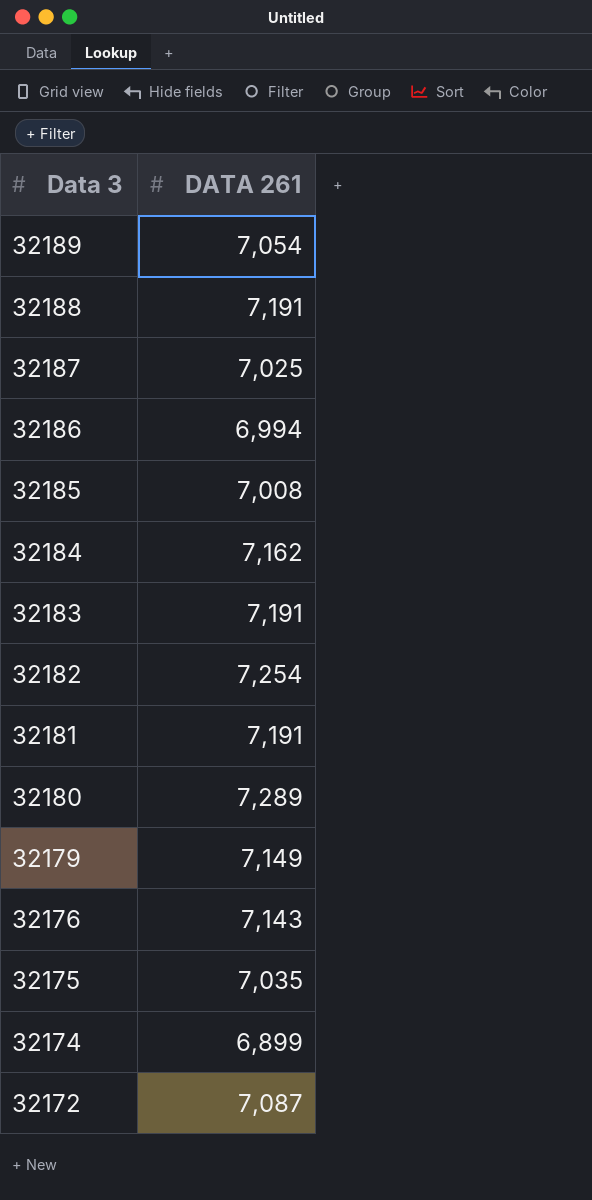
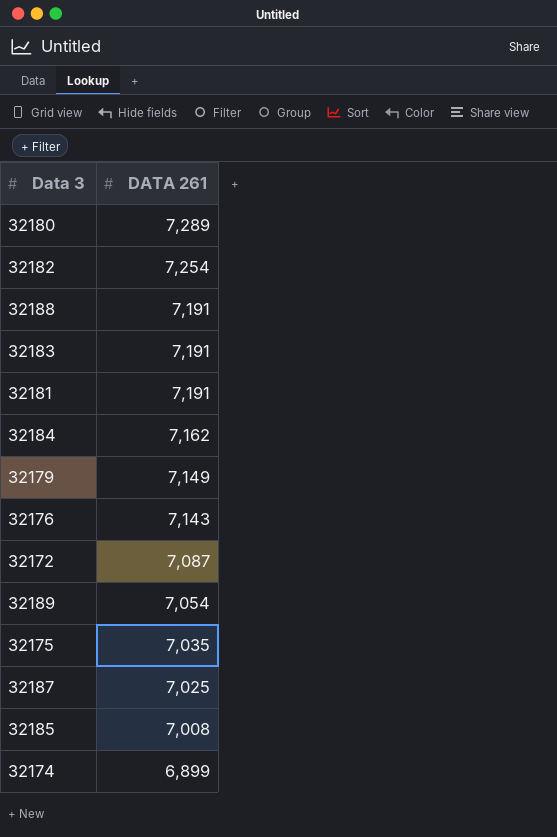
row order: Data 3 descending -> DATA 261 descending
row 32186: 6,994 -> none

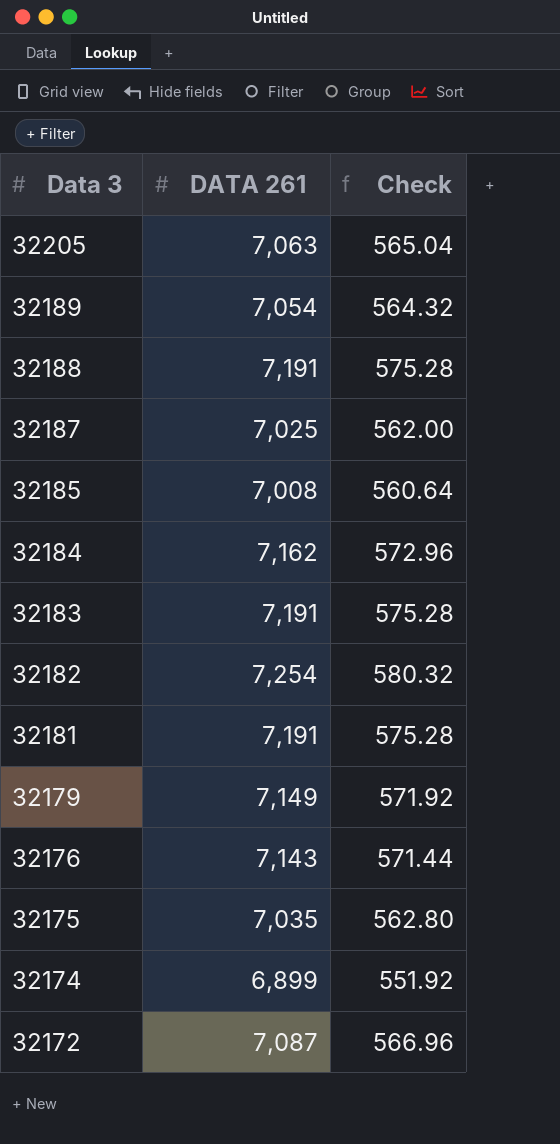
row order: DATA 261 descending -> Data 3 descending
column Check | formula: none -> [DATA 261] * 0.08
row 32180: 7,289 -> none
row 32205: none -> 7,063 | 565.04

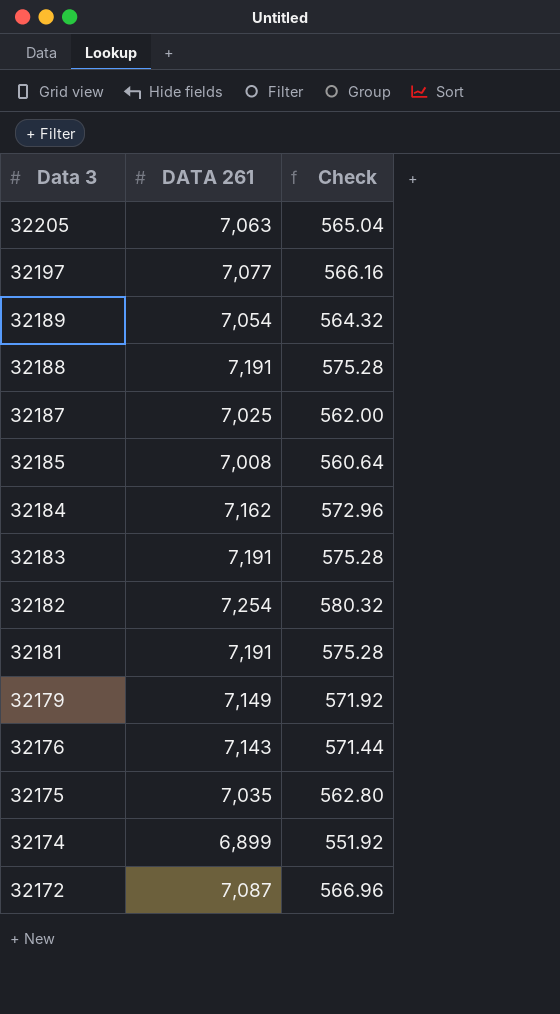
row 32197: none -> 7,077 | 566.16

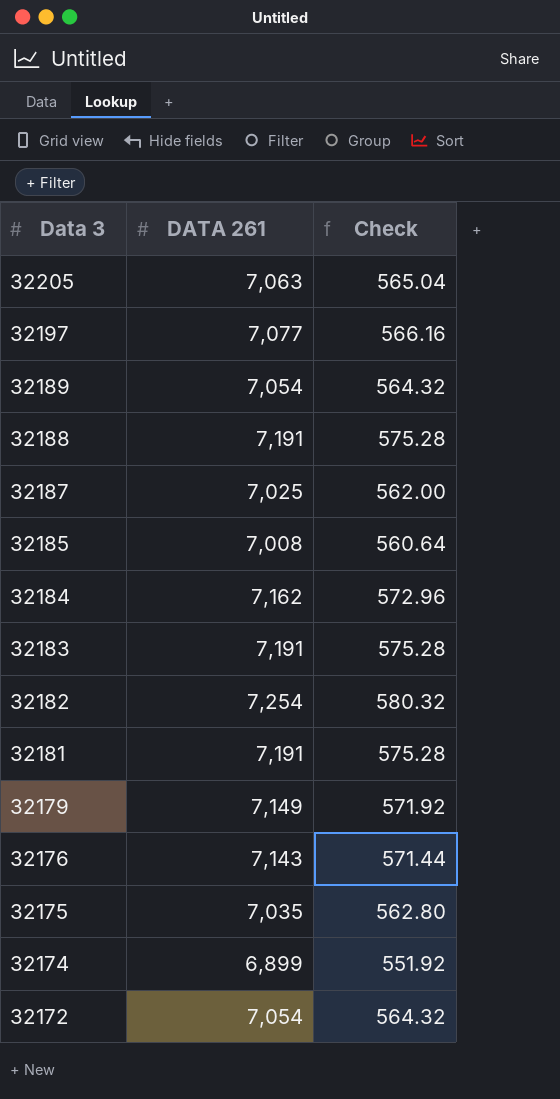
32172 | DATA 261: 7,087 -> 7,054
32172 | Check: 566.96 -> 564.32

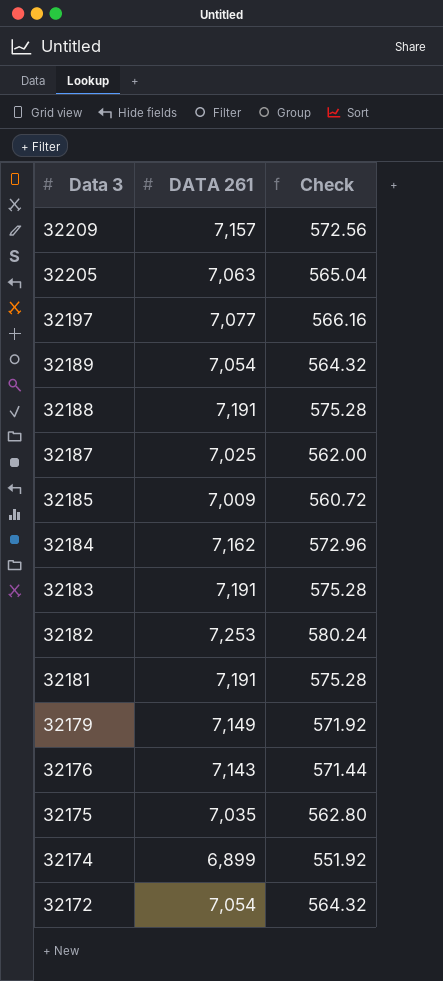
row 32209: none -> 7,157 | 572.56
32185 | DATA 261: 7,008 -> 7,009
32185 | Check: 560.64 -> 560.72
32182 | DATA 261: 7,254 -> 7,253
32182 | Check: 580.32 -> 580.24

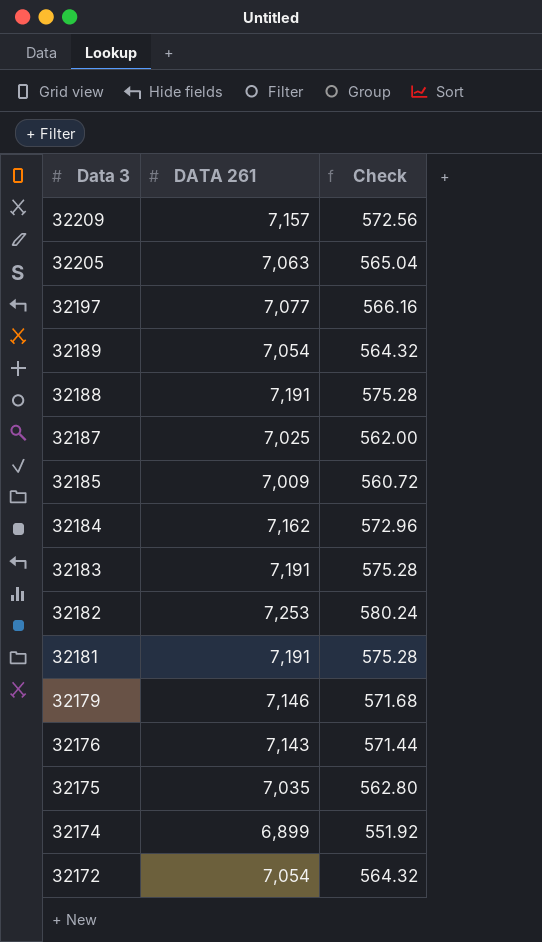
32179 | DATA 261: 7,149 -> 7,146
32179 | Check: 571.92 -> 571.68

